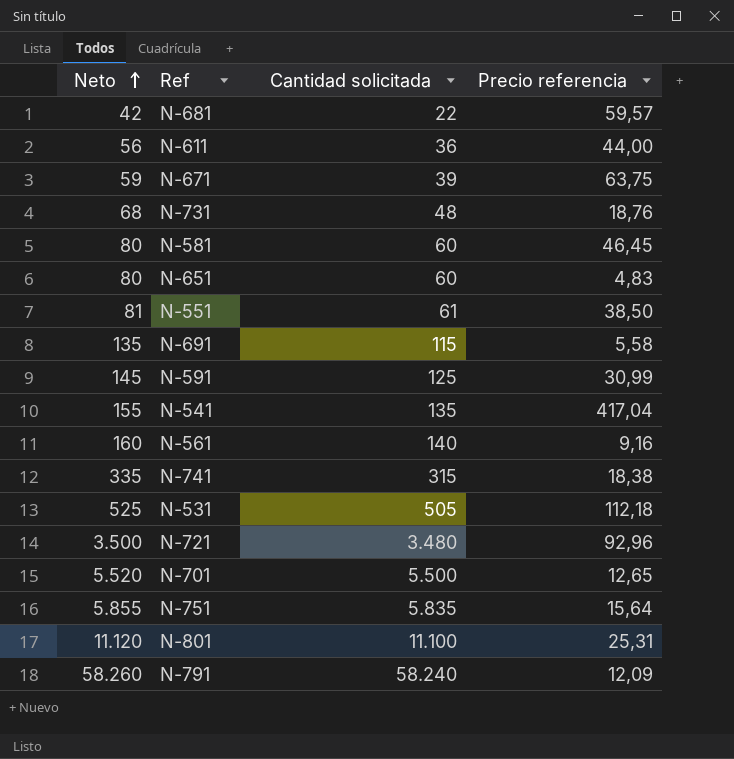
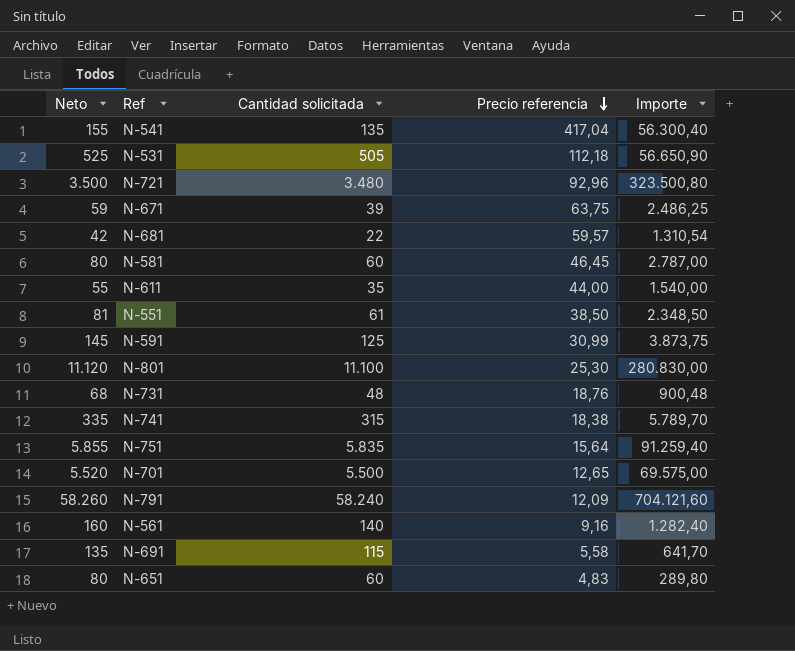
row order: Neto ascending -> Precio referencia descending
column Importe | formula: none -> [Cantidad solicitada] * [Precio referencia]
N-611 | Neto: 56 -> 55
N-611 | Cantidad solicitada: 36 -> 35
N-801 | Precio referencia: 25,31 -> 25,30

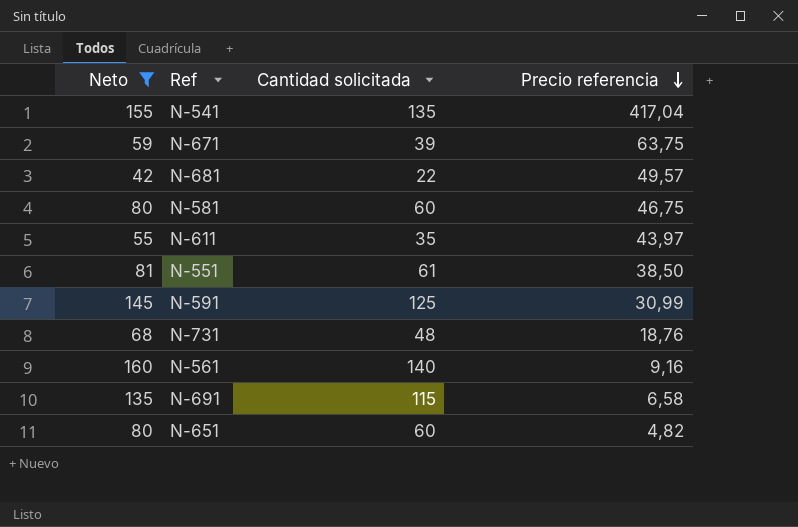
filter: none -> Neto <= 160
column Importe | formula: [Cantidad solicitada] * [Precio referencia] -> none
N-681 | Precio referencia: 59,57 -> 49,57
N-581 | Precio referencia: 46,45 -> 46,75
N-611 | Precio referencia: 44,00 -> 43,97
N-691 | Precio referencia: 5,58 -> 6,58
N-651 | Precio referencia: 4,83 -> 4,82

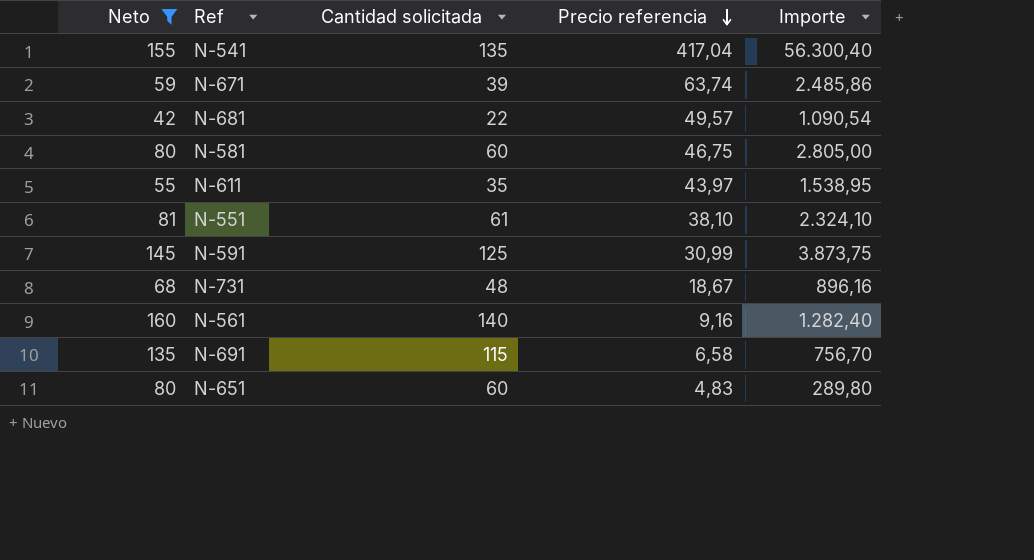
column Importe | formula: none -> [Cantidad solicitada] * [Precio referencia]
N-671 | Precio referencia: 63,75 -> 63,74
N-551 | Precio referencia: 38,50 -> 38,10
N-731 | Precio referencia: 18,76 -> 18,67
N-651 | Precio referencia: 4,82 -> 4,83

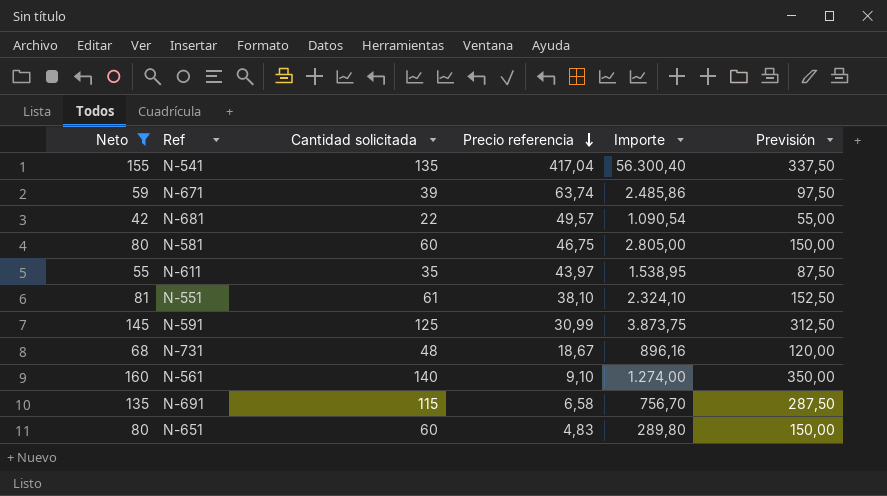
column Previsión | formula: none -> [Cantidad solicitada] * 2,5
N-561 | Precio referencia: 9,16 -> 9,10
N-561 | Importe: 1.282,40 -> 1.274,00

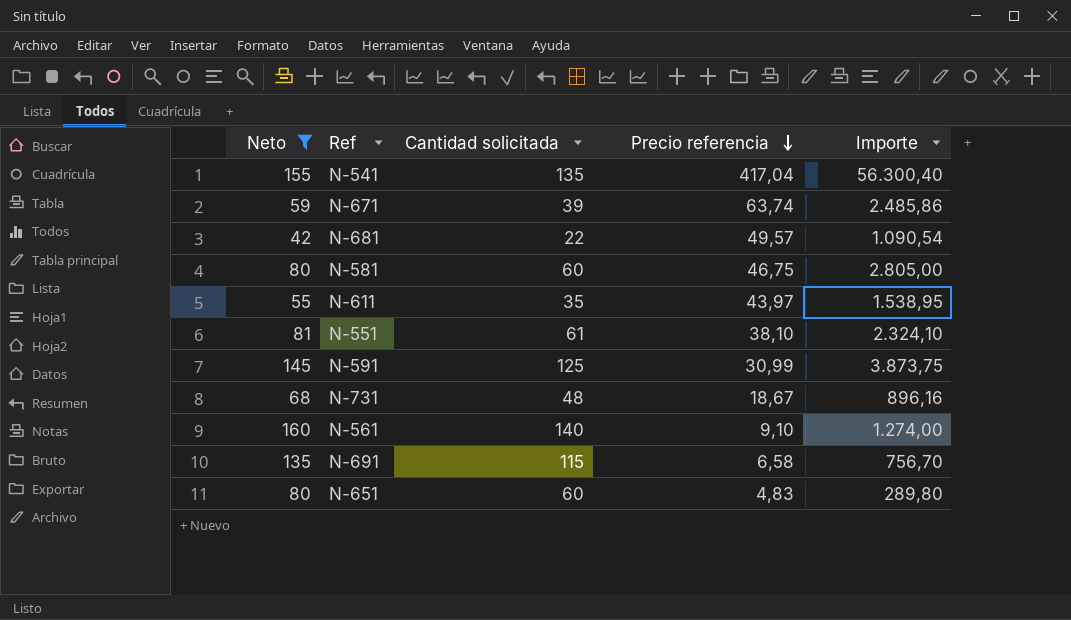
column Previsión | formula: [Cantidad solicitada] * 2,5 -> none

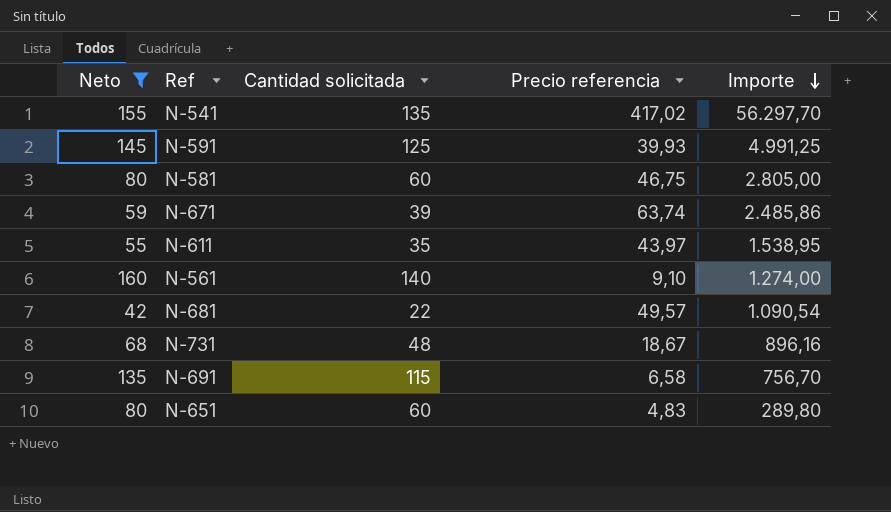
row order: Precio referencia descending -> Importe descending
row N-551: 81 | 61 | 38,10 | 2.324,10 -> none
N-541 | Precio referencia: 417,04 -> 417,02
N-541 | Importe: 56.300,40 -> 56.297,70
N-591 | Precio referencia: 30,99 -> 39,93
N-591 | Importe: 3.873,75 -> 4.991,25

